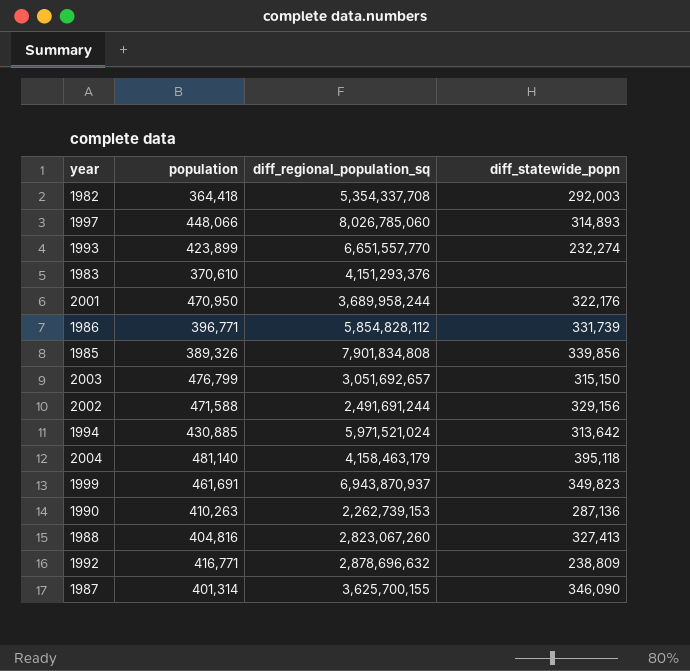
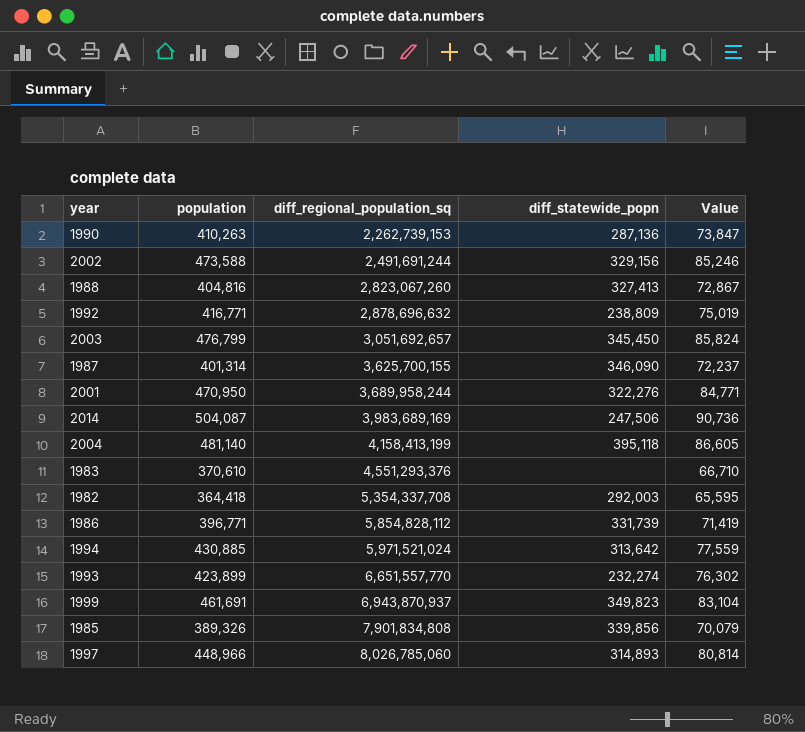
row order: none -> diff_regional_population_sq ascending
column Value | formula: none -> [population] * 0.18
2002 | population: 471,588 -> 473,588
2003 | diff_statewide_popn: 315,150 -> 345,450
2001 | diff_statewide_popn: 322,176 -> 322,276
row 2014: none -> 504,087 | 3,983,689,169 | 247,506 | 90,736
2004 | diff_regional_population_sq: 4,158,463,179 -> 4,158,413,199
1983 | diff_regional_population_sq: 4,151,293,376 -> 4,551,293,376
1997 | population: 448,066 -> 448,966

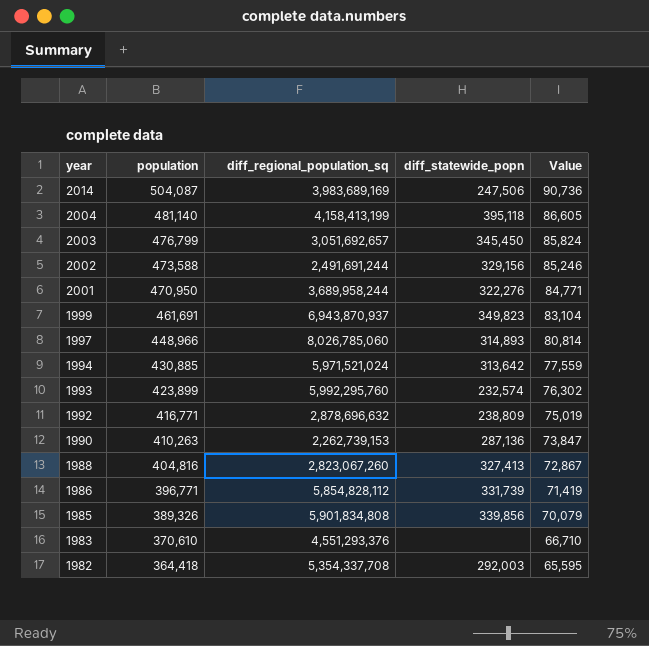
row order: diff_regional_population_sq ascending -> year descending
row 1987: 401,314 | 3,625,700,155 | 346,090 | 72,237 -> none
1993 | diff_regional_population_sq: 6,651,557,770 -> 5,992,295,760
1993 | diff_statewide_popn: 232,274 -> 232,574
1985 | diff_regional_population_sq: 7,901,834,808 -> 5,901,834,808

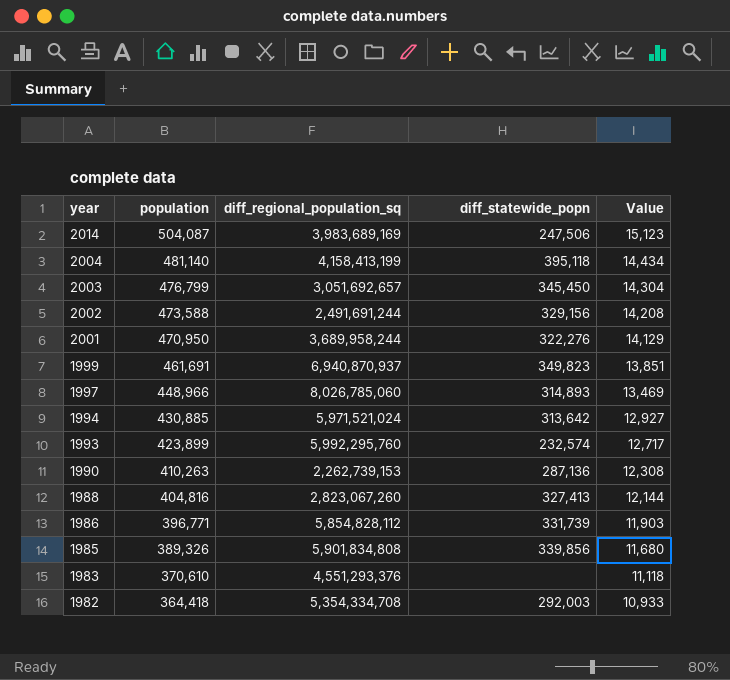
column Value | formula: [population] * 0.18 -> [population] * 0.03
row 1992: 416,771 | 2,878,696,632 | 238,809 | 75,019 -> none
1999 | diff_regional_population_sq: 6,943,870,937 -> 6,940,870,937
1982 | diff_regional_population_sq: 5,354,337,708 -> 5,354,334,708

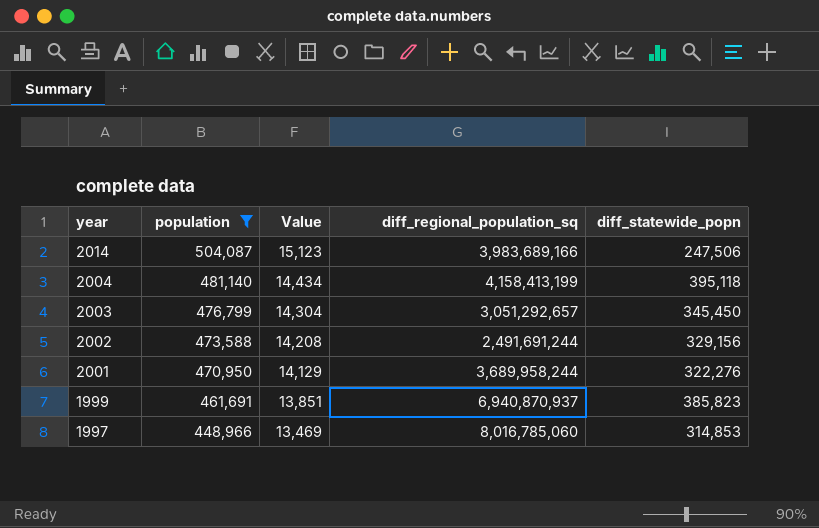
filter: none -> population >= 448,966
column Value | position: 5 -> 3
2014 | diff_regional_population_sq: 3,983,689,169 -> 3,983,689,166
2003 | diff_regional_population_sq: 3,051,692,657 -> 3,051,292,657
1999 | diff_statewide_popn: 349,823 -> 385,823
1997 | diff_regional_population_sq: 8,026,785,060 -> 8,016,785,060
1997 | diff_statewide_popn: 314,893 -> 314,853

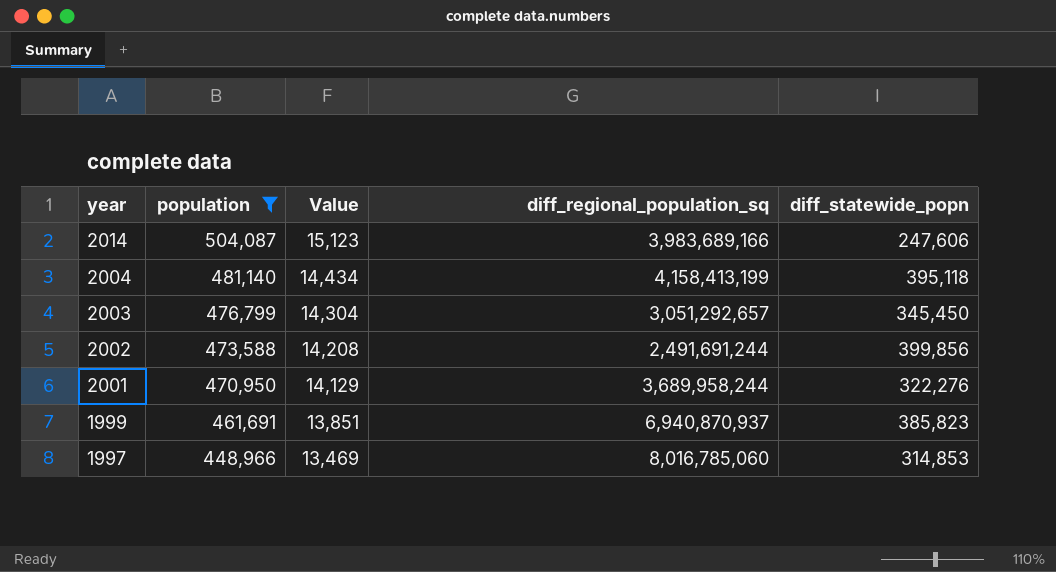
2014 | diff_statewide_popn: 247,506 -> 247,606
2002 | diff_statewide_popn: 329,156 -> 399,856

